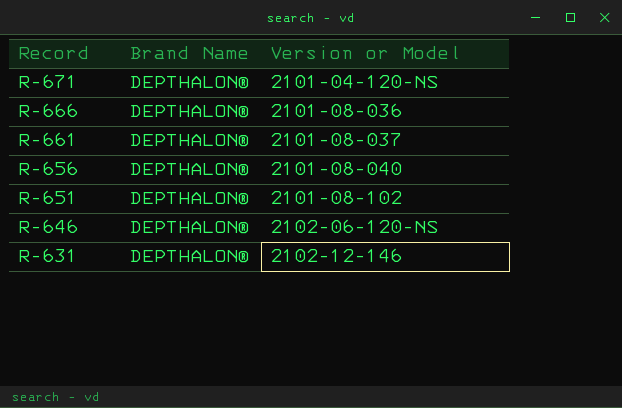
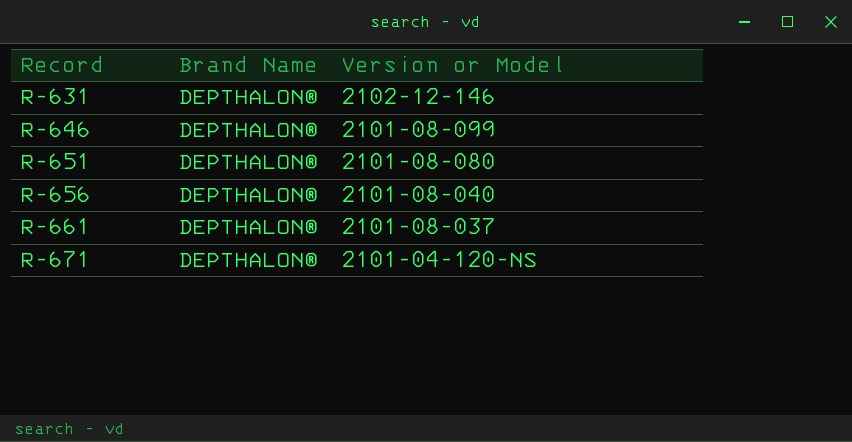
row order: Record descending -> Record ascending
row R-666: DEPTHALON® | 2101-08-036 -> none
R-646 | Version or Model: 2102-06-120-NS -> 2101-08-099
R-651 | Version or Model: 2101-08-102 -> 2101-08-080

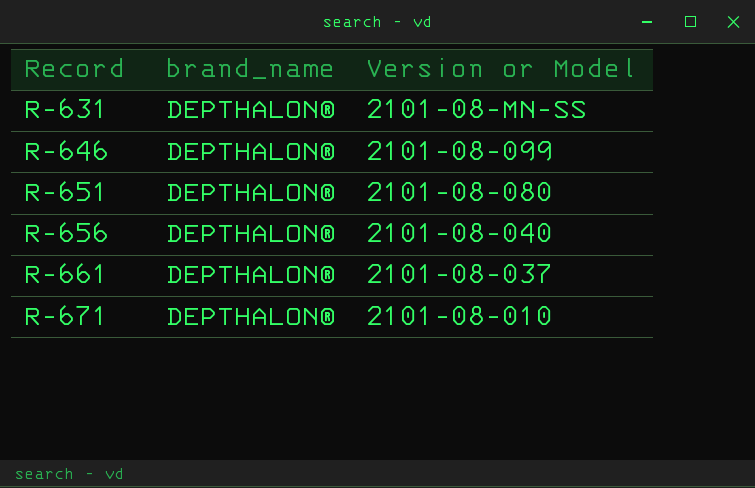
column name: Brand Name -> brand_name
R-631 | Version or Model: 2102-12-146 -> 2101-08-MN-SS
R-671 | Version or Model: 2101-04-120-NS -> 2101-08-010

